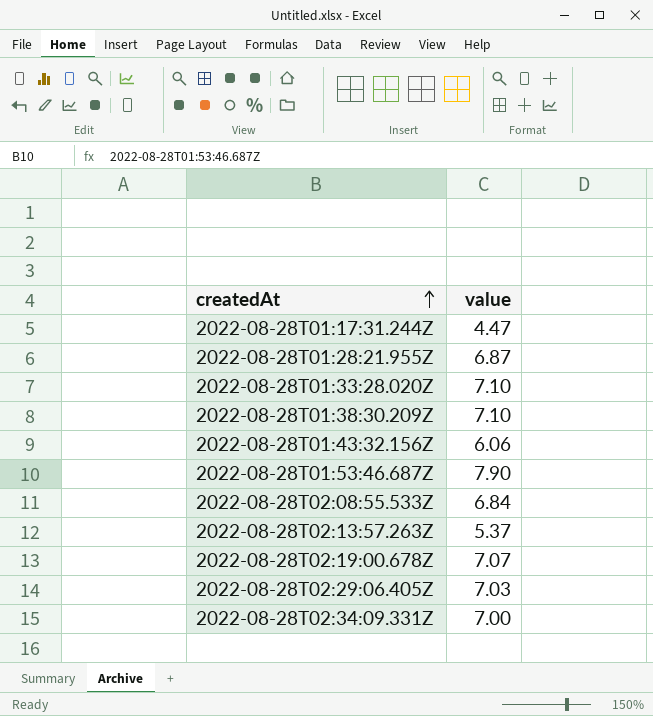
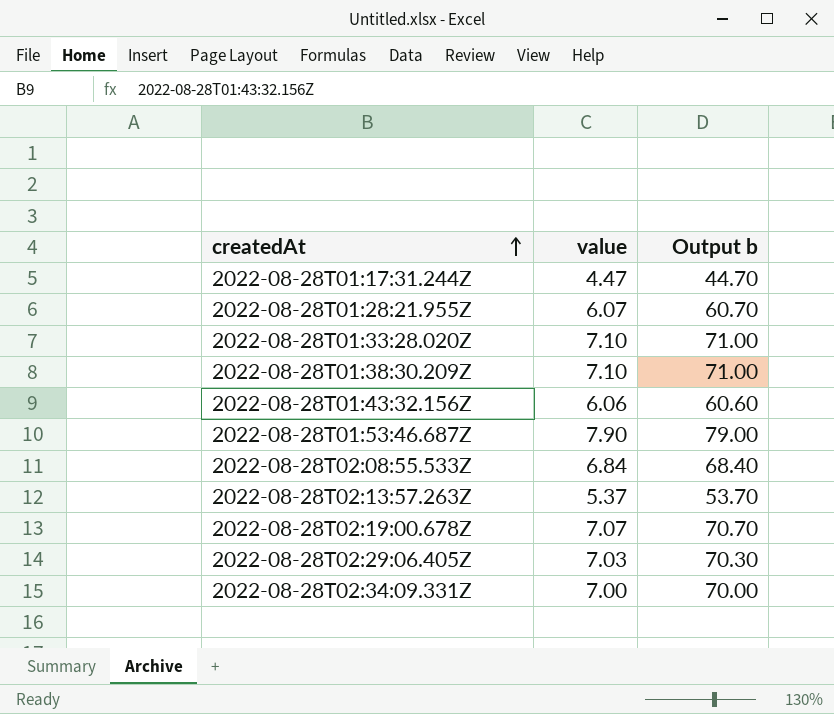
column Output b | formula: none -> [value] * 10
2022-08-28T01:28:21.955Z | value: 6.87 -> 6.07

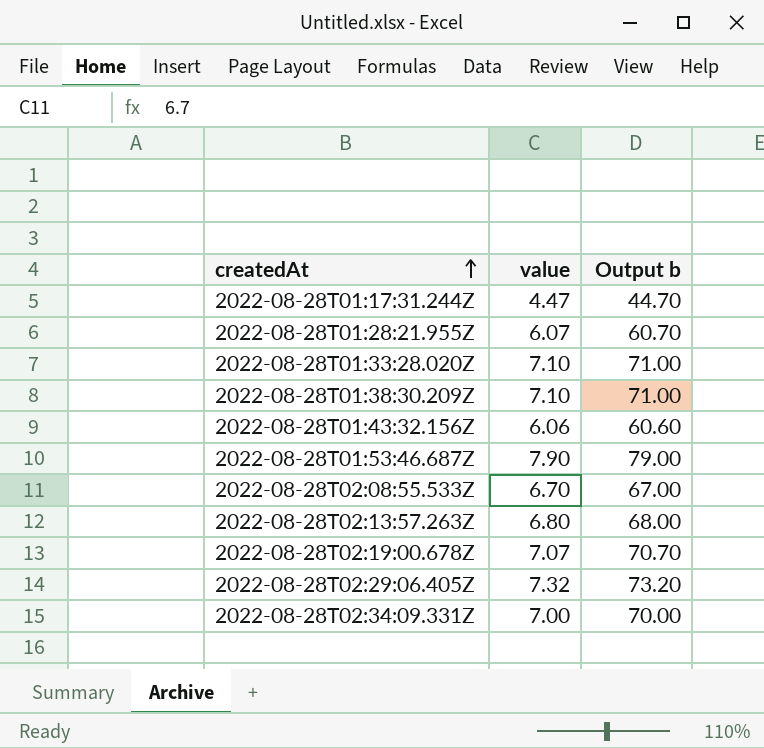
2022-08-28T02:08:55.533Z | value: 6.84 -> 6.70
2022-08-28T02:08:55.533Z | Output b: 68.40 -> 67.00
2022-08-28T02:13:57.263Z | value: 5.37 -> 6.80
2022-08-28T02:13:57.263Z | Output b: 53.70 -> 68.00
2022-08-28T02:29:06.405Z | value: 7.03 -> 7.32
2022-08-28T02:29:06.405Z | Output b: 70.30 -> 73.20

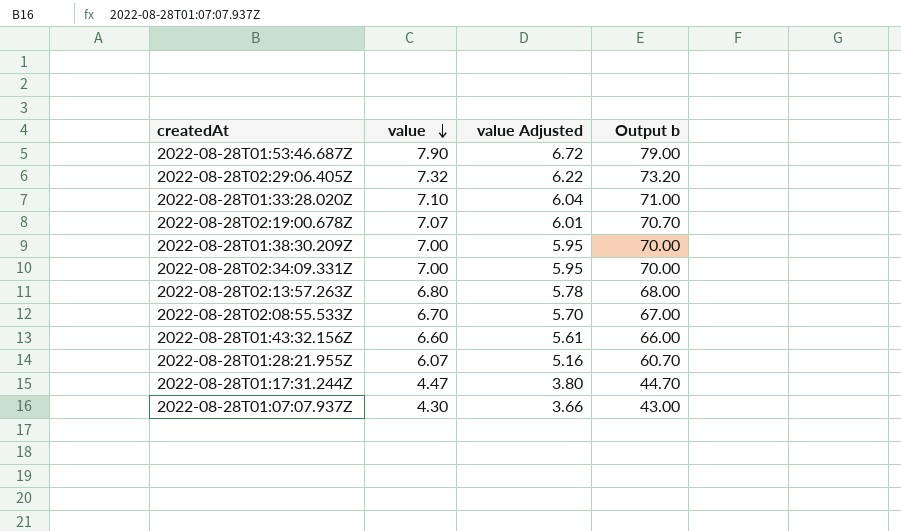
row order: createdAt ascending -> value descending
column value Adjusted | formula: none -> [value] * 0.85
2022-08-28T01:38:30.209Z | value: 7.10 -> 7.00
2022-08-28T01:38:30.209Z | Output b: 71.00 -> 70.00
2022-08-28T01:43:32.156Z | value: 6.06 -> 6.60
2022-08-28T01:43:32.156Z | Output b: 60.60 -> 66.00
row 2022-08-28T01:07:07.937Z: none -> 4.30 | 3.66 | 43.00

